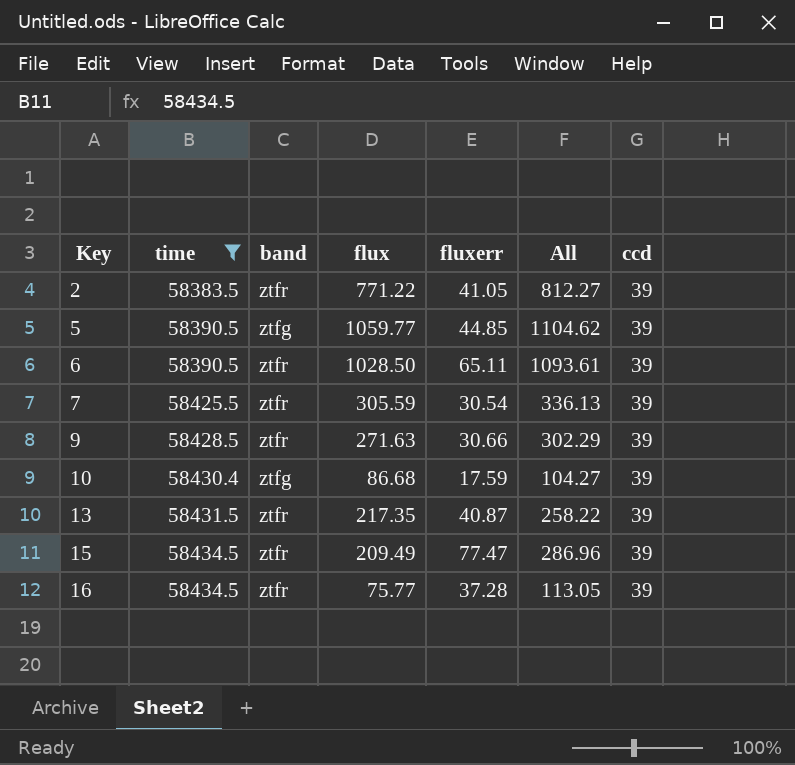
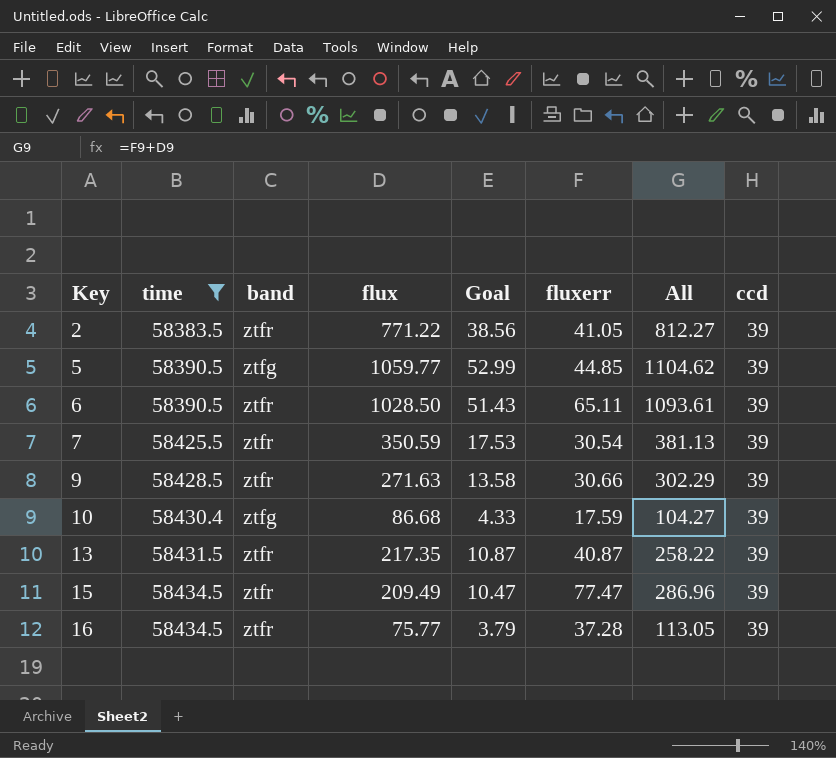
column Goal | formula: none -> [flux] * 0.05
7 | flux: 305.59 -> 350.59
7 | All: 336.13 -> 381.13

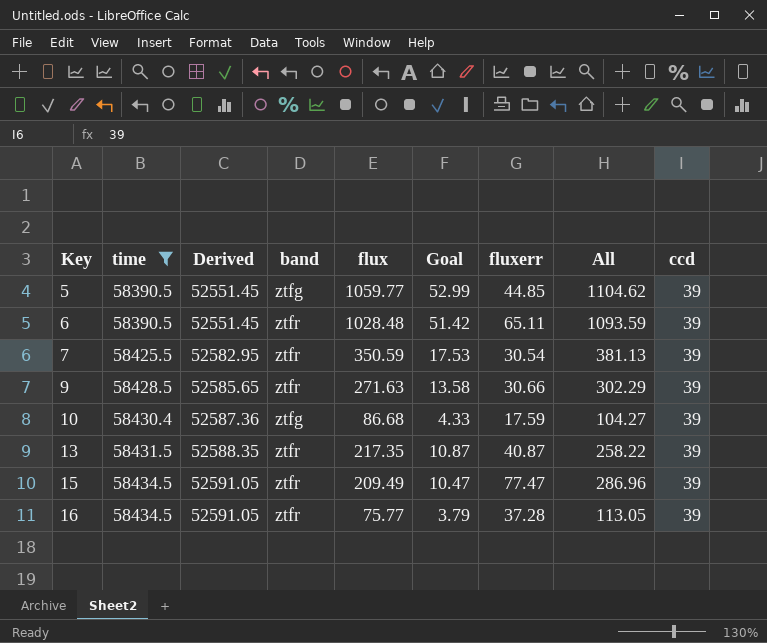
column Derived | formula: none -> [time] * 0.9
row 2: 58383.5 | ztfr | 771.22 | 38.56 | 41.05 | 812.27 | 39 -> none
6 | flux: 1028.50 -> 1028.48
6 | Goal: 51.43 -> 51.42
6 | All: 1093.61 -> 1093.59

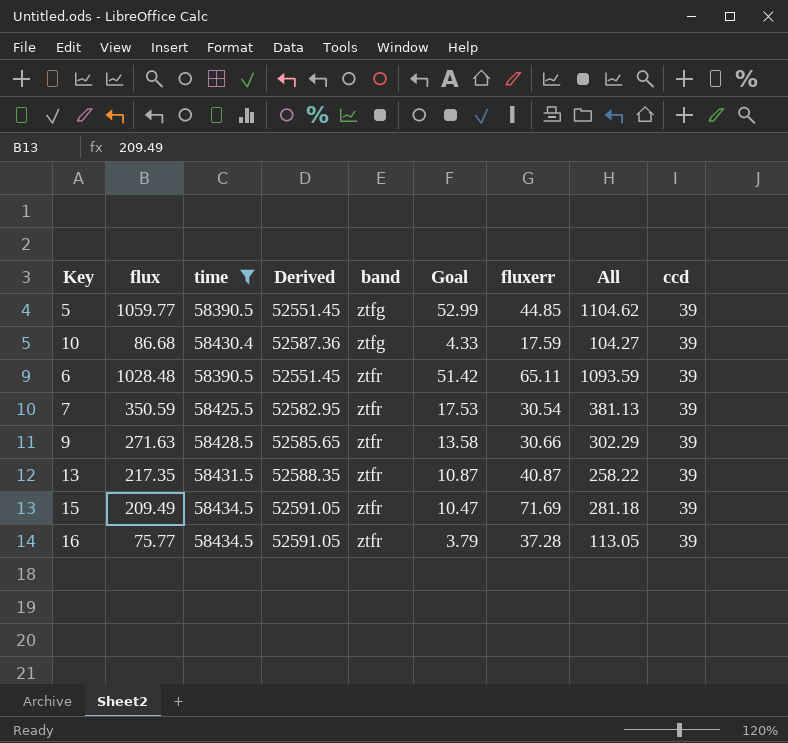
row order: Key ascending -> band ascending
column flux | position: 5 -> 2
15 | fluxerr: 77.47 -> 71.69
15 | All: 286.96 -> 281.18

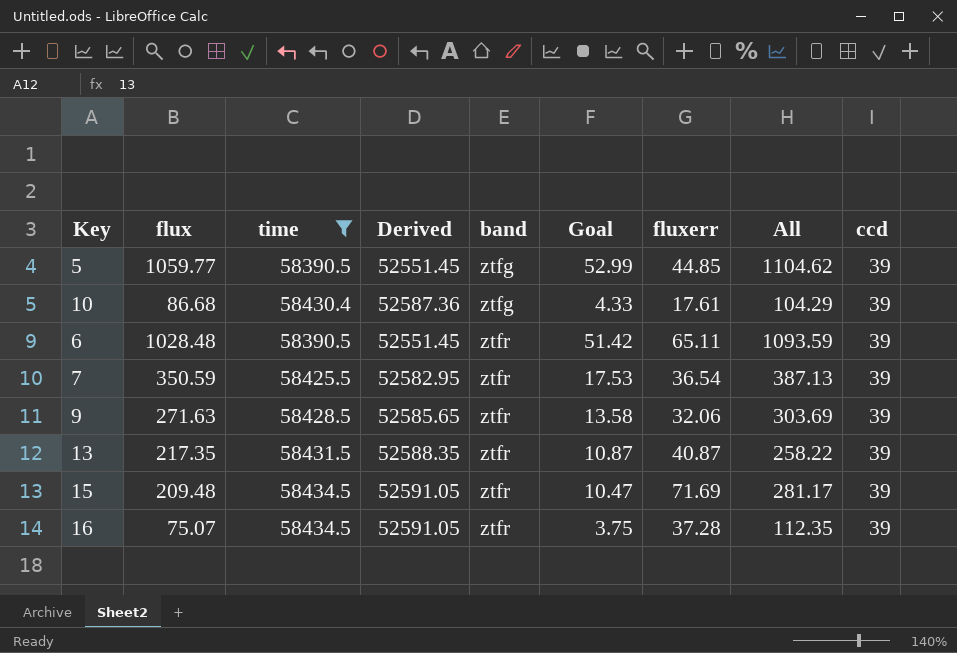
10 | fluxerr: 17.59 -> 17.61
10 | All: 104.27 -> 104.29
7 | fluxerr: 30.54 -> 36.54
7 | All: 381.13 -> 387.13
9 | fluxerr: 30.66 -> 32.06
9 | All: 302.29 -> 303.69
15 | flux: 209.49 -> 209.48
15 | All: 281.18 -> 281.17
16 | flux: 75.77 -> 75.07
16 | Goal: 3.79 -> 3.75
16 | All: 113.05 -> 112.35

